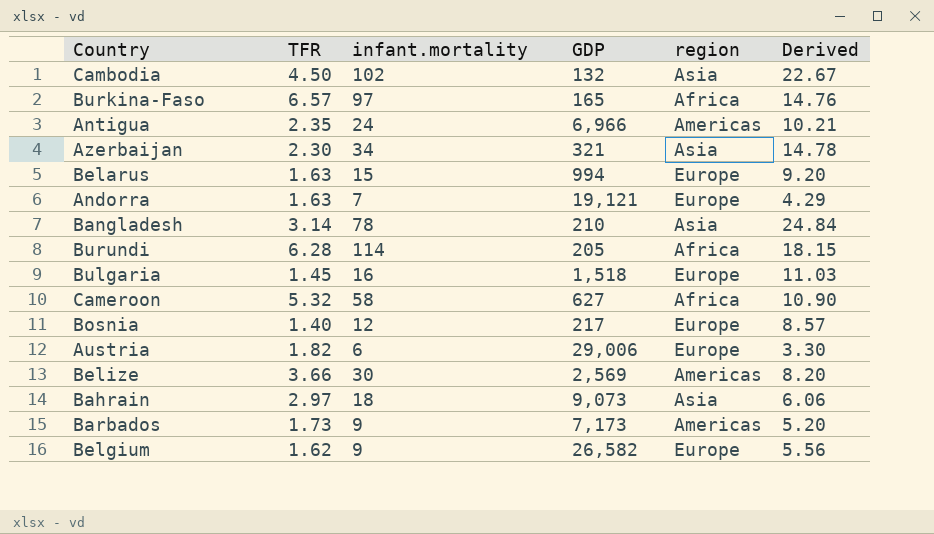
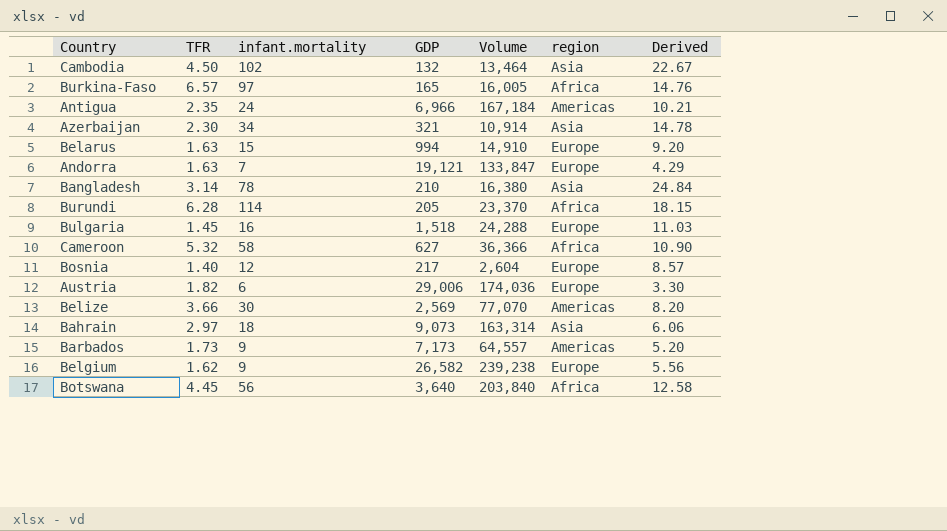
column Volume | formula: none -> [infant.mortality] * [GDP]
row Botswana: none -> 4.45 | 56 | 3,640 | 203,840 | Africa | 12.58

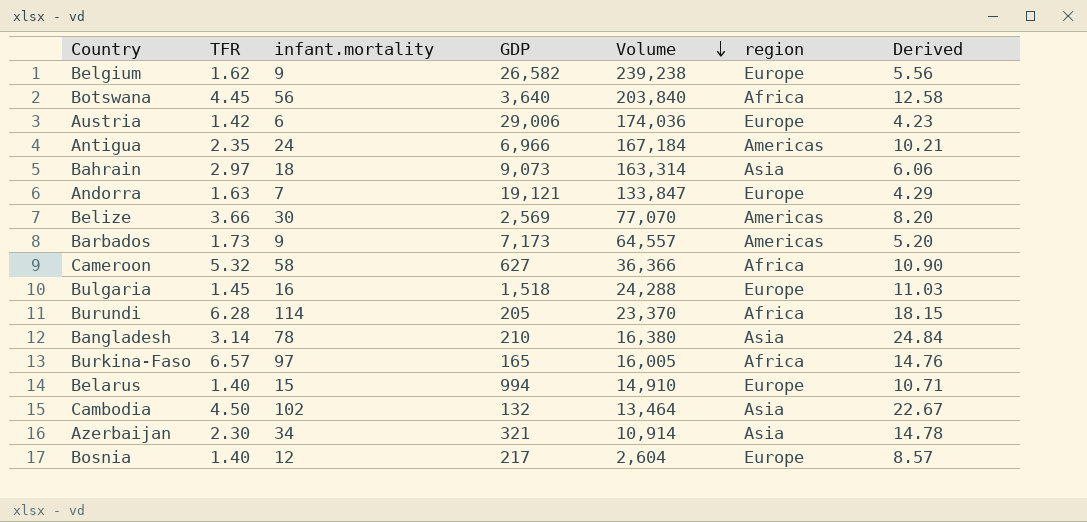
row order: none -> Volume descending
Austria | TFR: 1.82 -> 1.42
Austria | Derived: 3.30 -> 4.23
Belarus | TFR: 1.63 -> 1.40
Belarus | Derived: 9.20 -> 10.71

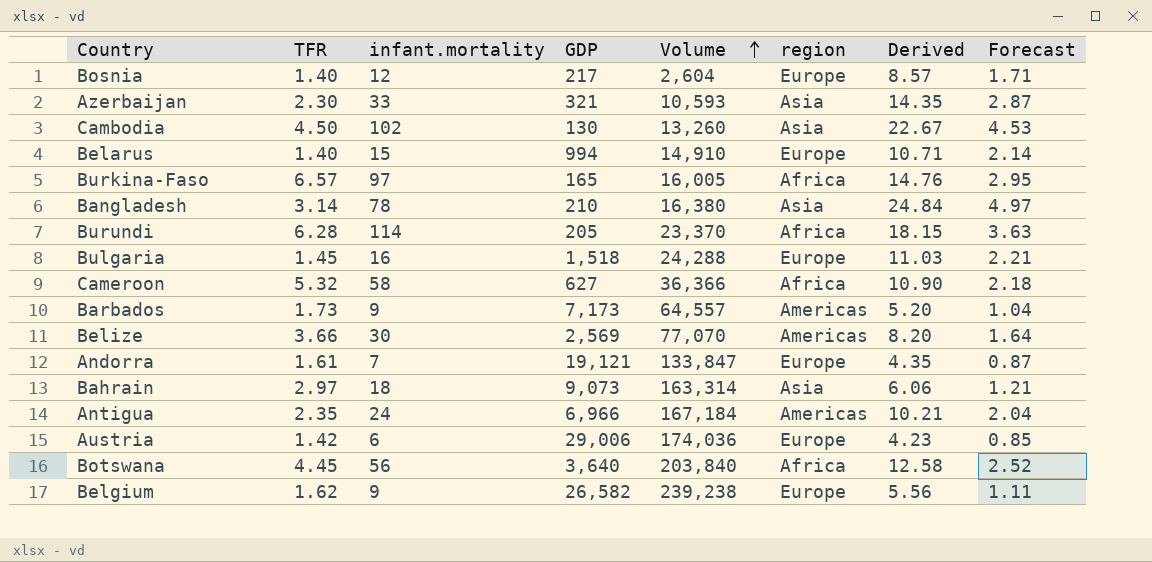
row order: Volume descending -> Volume ascending
column Forecast | formula: none -> [Derived] * 0.2
Azerbaijan | infant.mortality: 34 -> 33
Azerbaijan | Volume: 10,914 -> 10,593
Azerbaijan | Derived: 14.78 -> 14.35
Cambodia | GDP: 132 -> 130
Cambodia | Volume: 13,464 -> 13,260
Andorra | TFR: 1.63 -> 1.61
Andorra | Derived: 4.29 -> 4.35

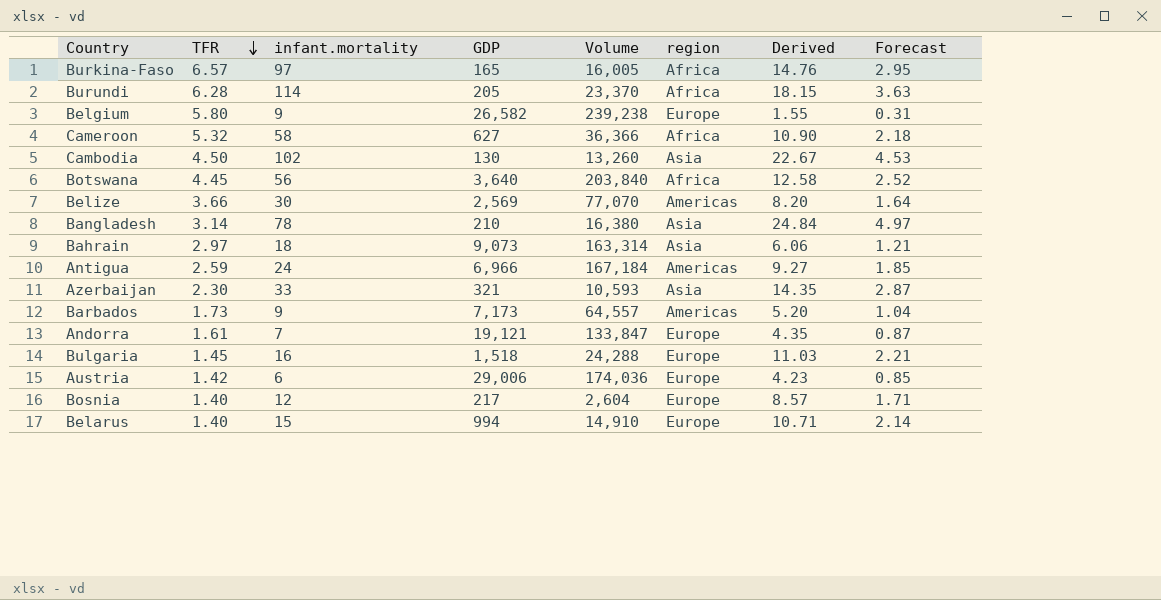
row order: Volume ascending -> TFR descending
Belgium | TFR: 1.62 -> 5.80
Belgium | Derived: 5.56 -> 1.55
Belgium | Forecast: 1.11 -> 0.31
Antigua | TFR: 2.35 -> 2.59
Antigua | Derived: 10.21 -> 9.27
Antigua | Forecast: 2.04 -> 1.85

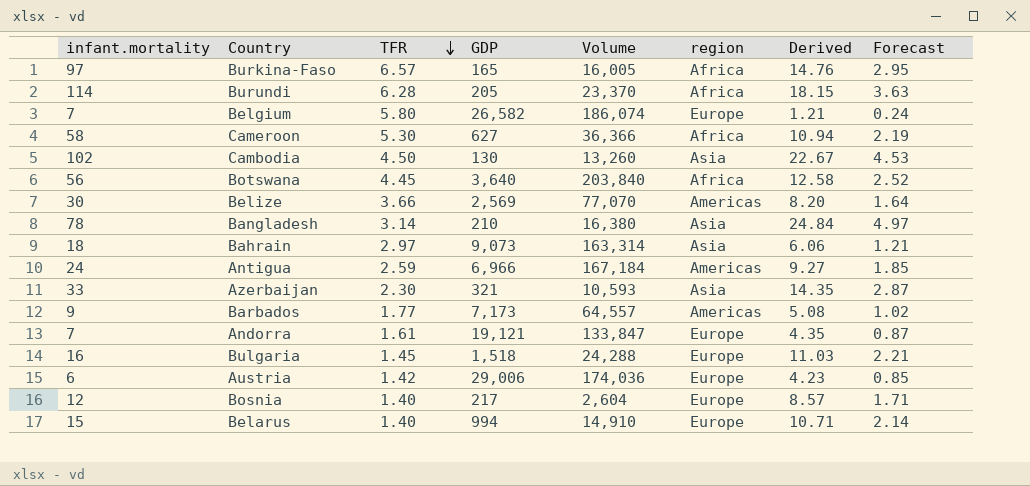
column infant.mortality | position: 3 -> 1
Belgium | infant.mortality: 9 -> 7
Belgium | Volume: 239,238 -> 186,074
Belgium | Derived: 1.55 -> 1.21
Belgium | Forecast: 0.31 -> 0.24
Cameroon | TFR: 5.32 -> 5.30
Cameroon | Derived: 10.90 -> 10.94
Cameroon | Forecast: 2.18 -> 2.19
Barbados | TFR: 1.73 -> 1.77
Barbados | Derived: 5.20 -> 5.08
Barbados | Forecast: 1.04 -> 1.02

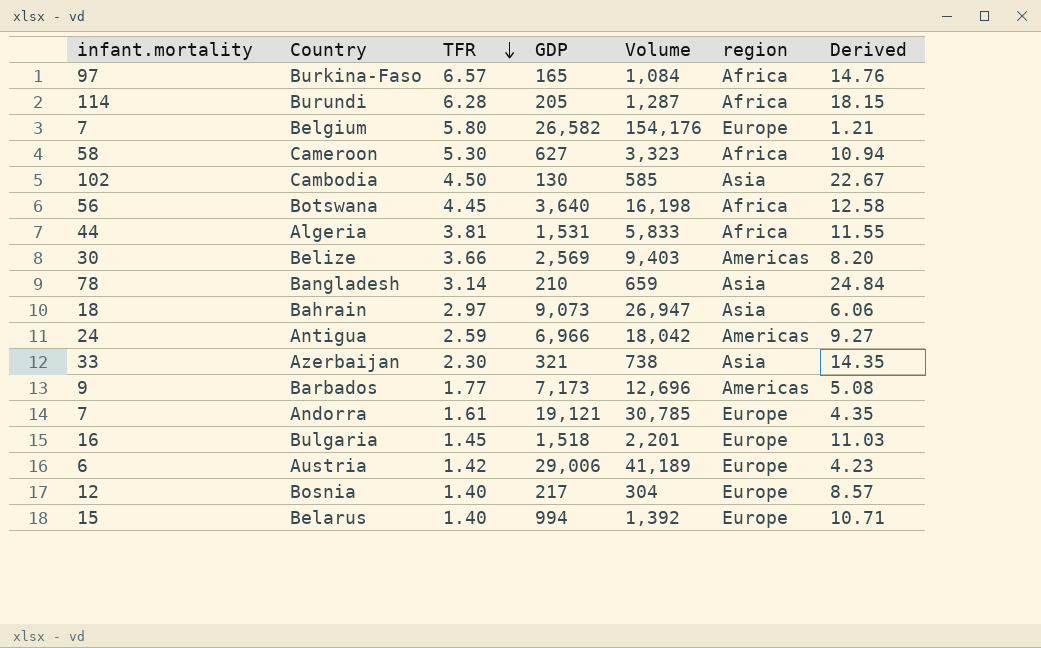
column Forecast | formula: [Derived] * 0.2 -> none
column Volume | formula: [infant.mortality] * [GDP] -> [TFR] * [GDP]
row Algeria: none -> 44 | 3.81 | 1,531 | 5,833 | Africa | 11.55

